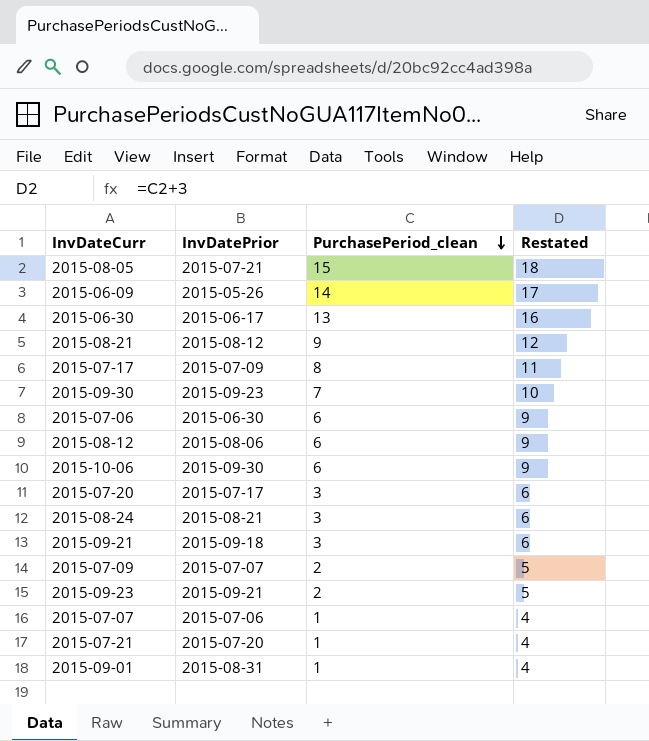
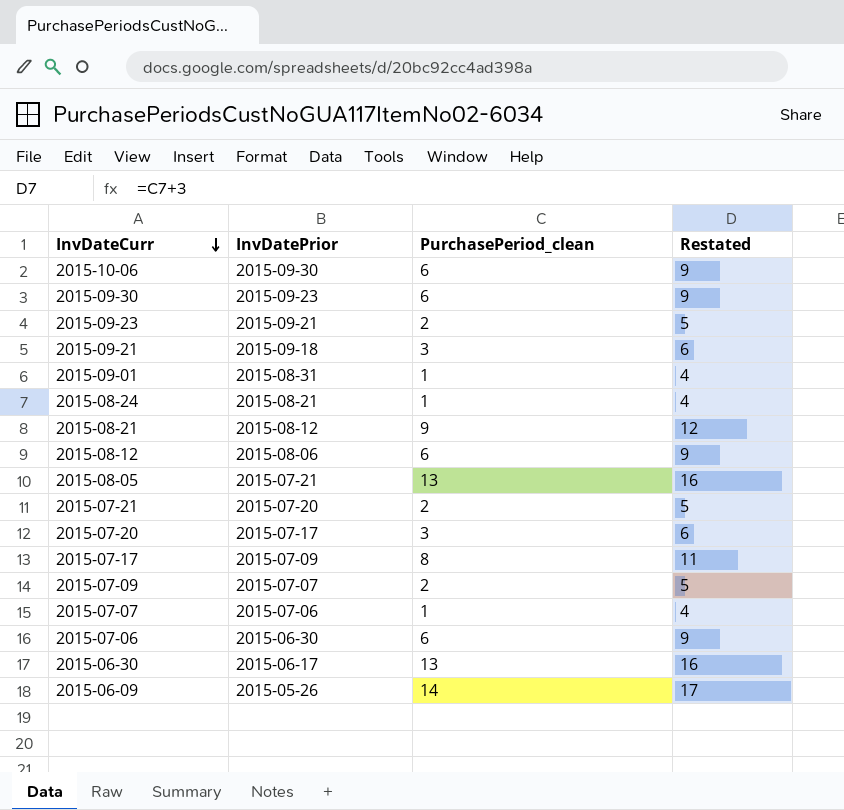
row order: PurchasePeriod_clean descending -> InvDateCurr descending
2015-09-30 | PurchasePeriod_clean: 7 -> 6
2015-09-30 | Restated: 10 -> 9
2015-08-24 | PurchasePeriod_clean: 3 -> 1
2015-08-24 | Restated: 6 -> 4
2015-08-05 | PurchasePeriod_clean: 15 -> 13
2015-08-05 | Restated: 18 -> 16
2015-07-21 | PurchasePeriod_clean: 1 -> 2
2015-07-21 | Restated: 4 -> 5

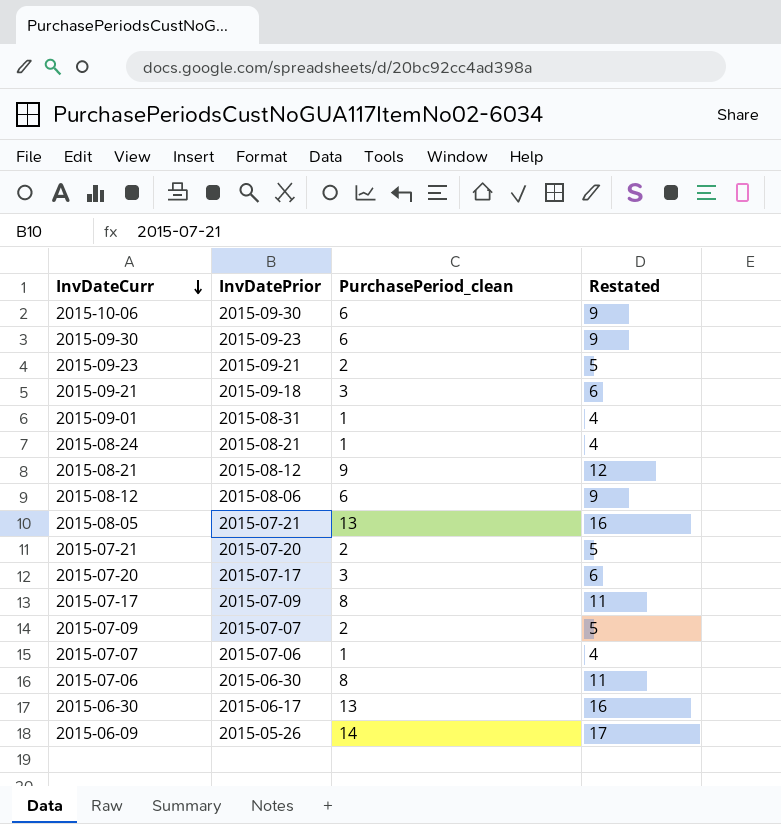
2015-07-06 | PurchasePeriod_clean: 6 -> 8
2015-07-06 | Restated: 9 -> 11

